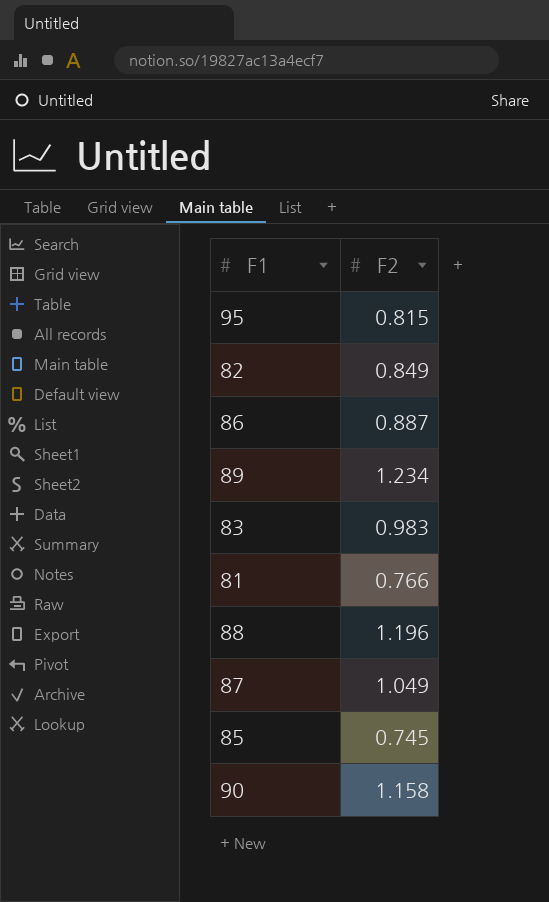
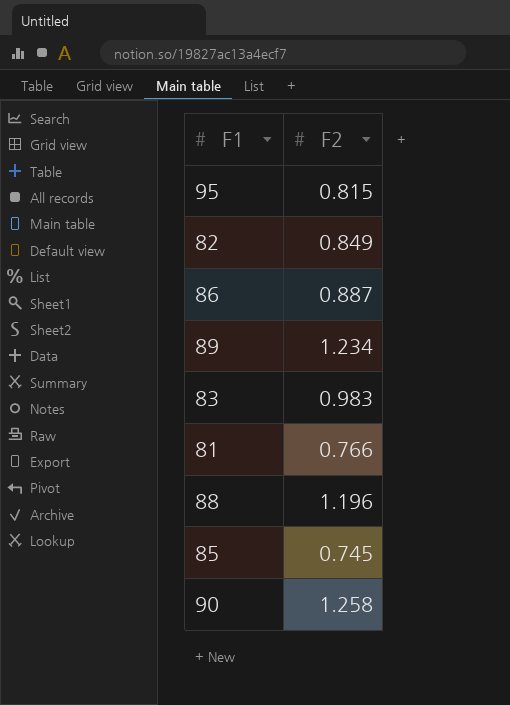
row 87: 1.049 -> none
90 | F2: 1.158 -> 1.258

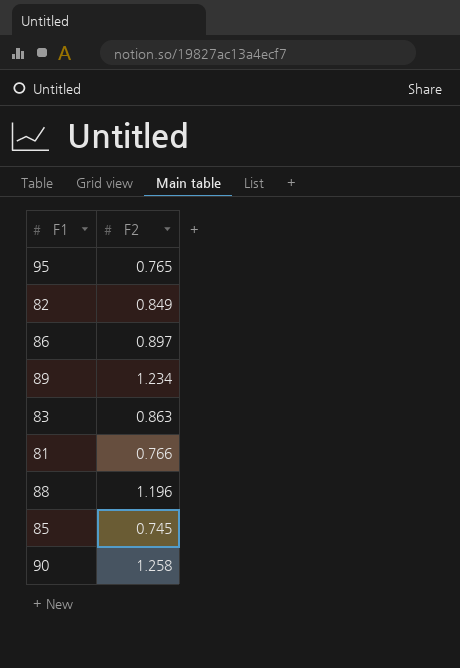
95 | F2: 0.815 -> 0.765
86 | F2: 0.887 -> 0.897
83 | F2: 0.983 -> 0.863

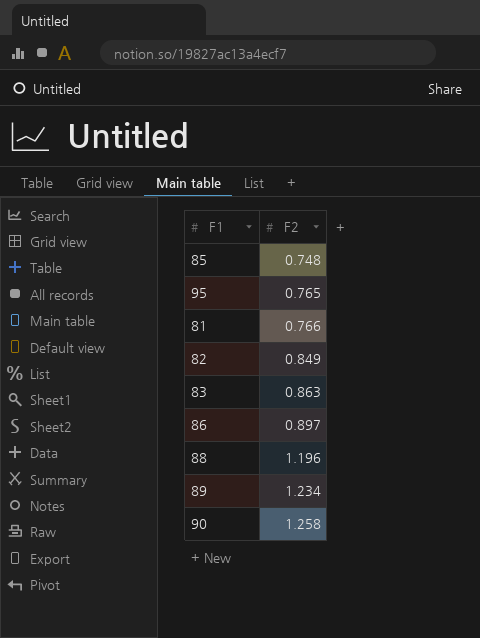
row order: none -> F2 ascending
85 | F2: 0.745 -> 0.748

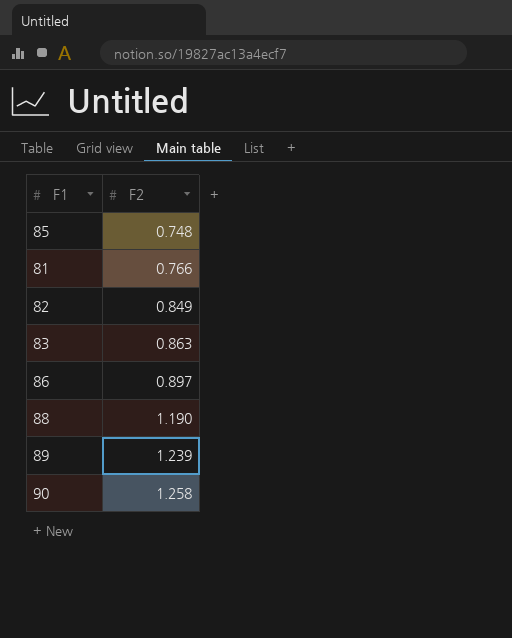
row 95: 0.765 -> none
88 | F2: 1.196 -> 1.190
89 | F2: 1.234 -> 1.239

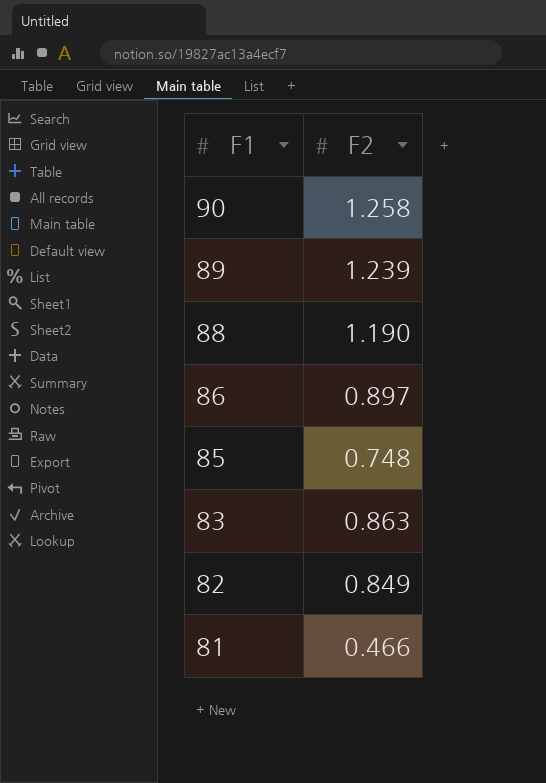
row order: F2 ascending -> F1 descending
81 | F2: 0.766 -> 0.466

